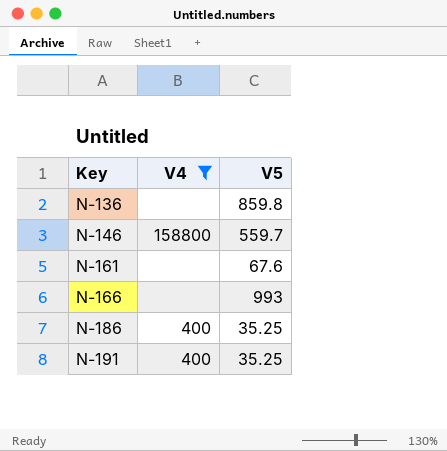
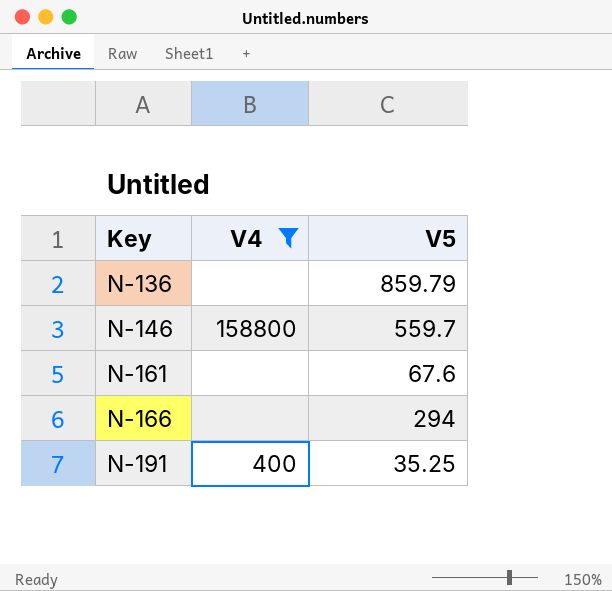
row N-186: 400 | 35.25 -> none
N-136 | V5: 859.8 -> 859.79
N-166 | V5: 993 -> 294

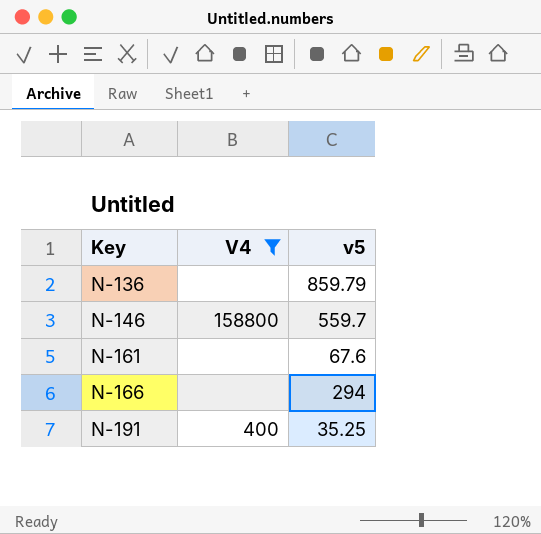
column name: V5 -> v5

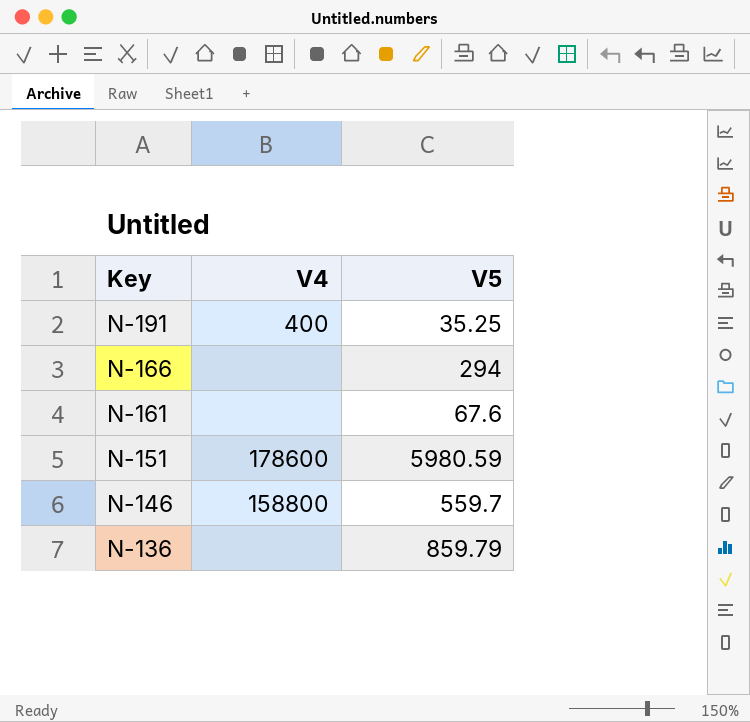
filter: V4 != 178600 -> none
row order: Key ascending -> Key descending
column name: v5 -> V5

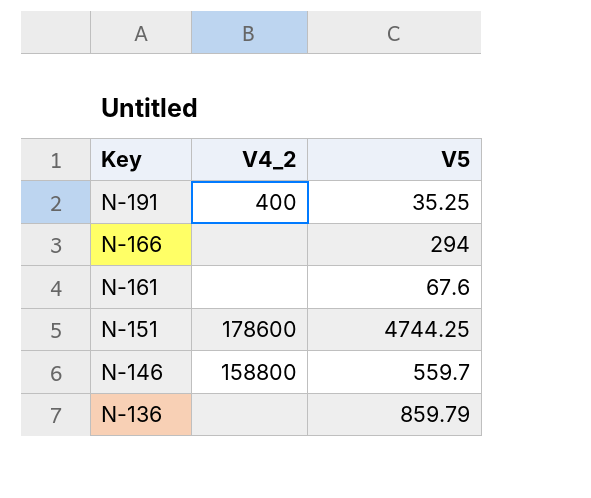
column name: V4 -> V4_2
N-151 | V5: 5980.59 -> 4744.25

